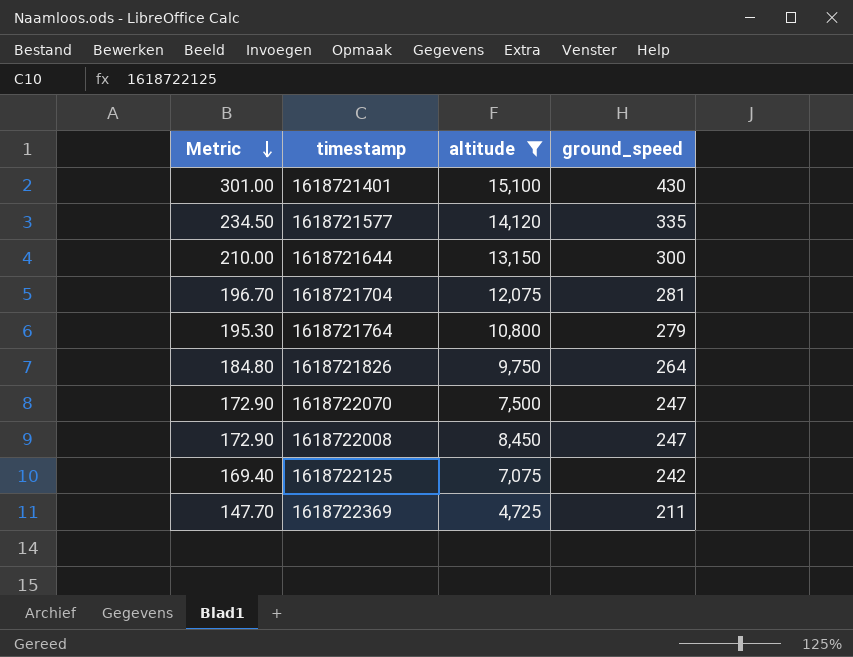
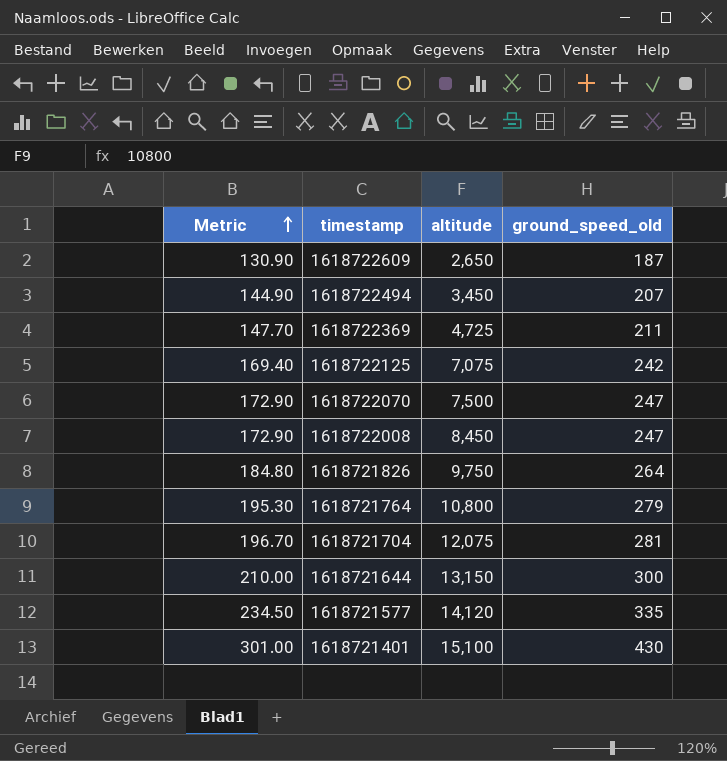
filter: altitude >= 4,725 -> none
row order: Metric descending -> Metric ascending
column name: ground_speed -> ground_speed_old

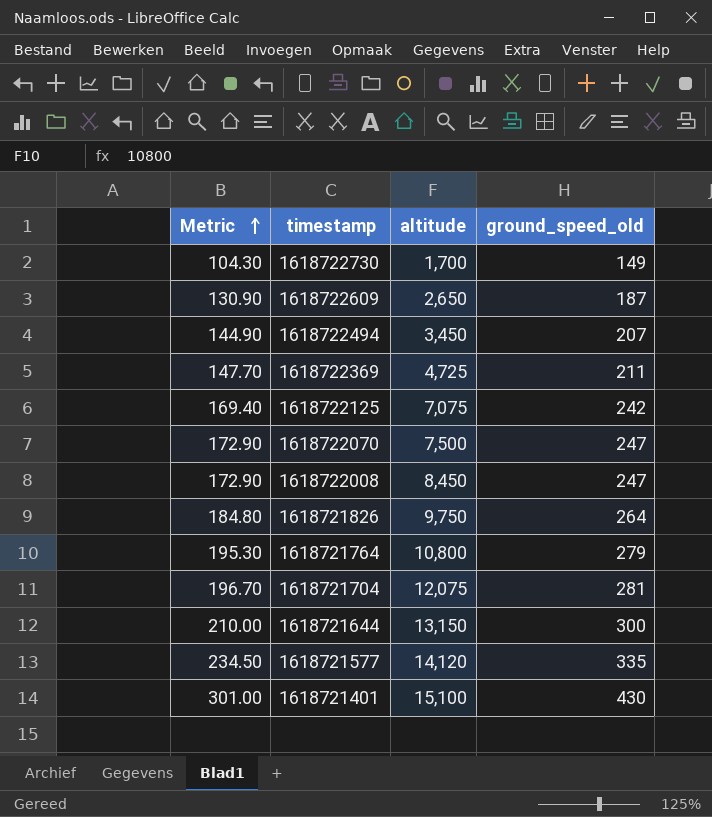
row 1618722730: none -> 104.30 | 1,700 | 149

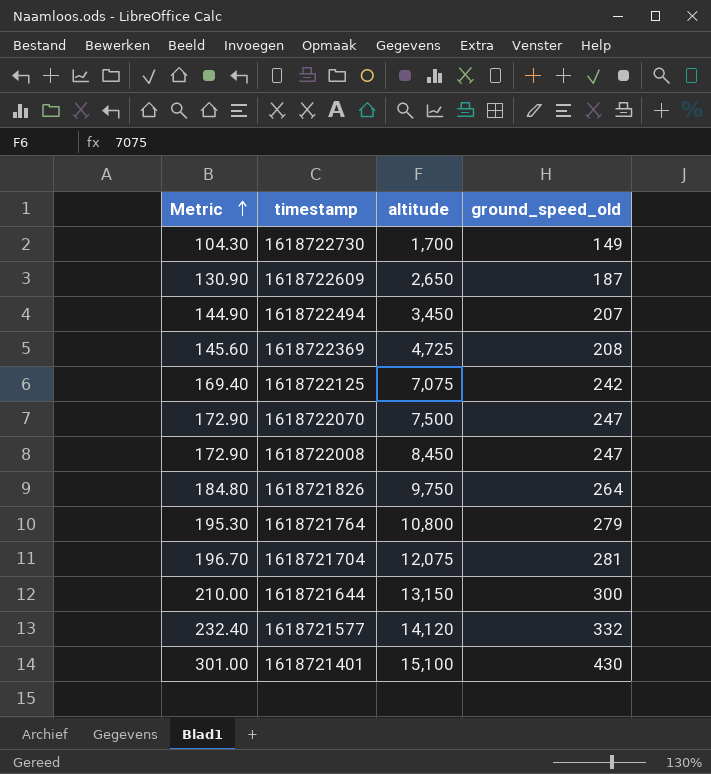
1618722369 | Metric: 147.70 -> 145.60
1618722369 | ground_speed_old: 211 -> 208
1618721577 | Metric: 234.50 -> 232.40
1618721577 | ground_speed_old: 335 -> 332

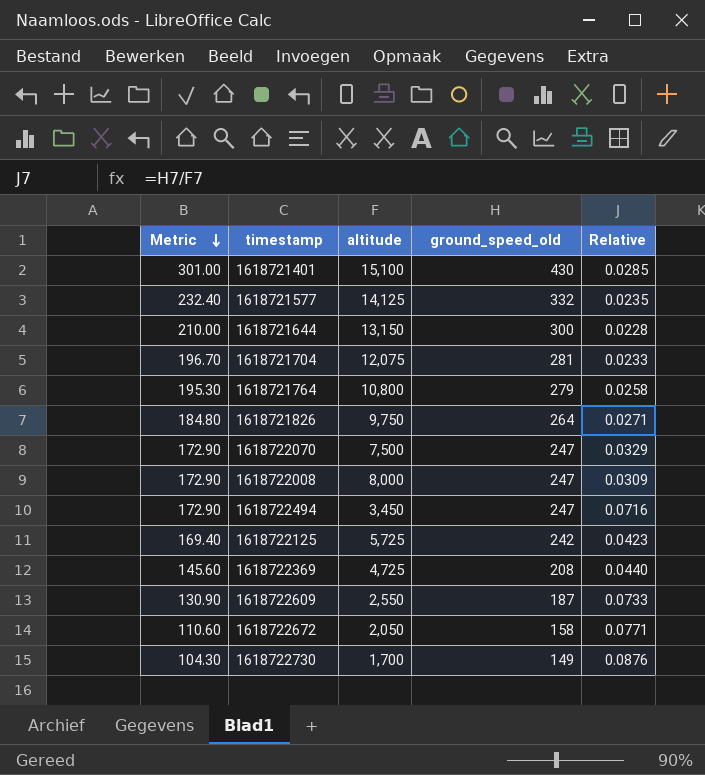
row order: Metric ascending -> Metric descending
column Relative | formula: none -> [ground_speed_old] / [altitude]
1618721577 | altitude: 14,120 -> 14,125
1618722008 | altitude: 8,450 -> 8,000
1618722494 | Metric: 144.90 -> 172.90
1618722494 | ground_speed_old: 207 -> 247
1618722125 | altitude: 7,075 -> 5,725
1618722609 | altitude: 2,650 -> 2,550
row 1618722672: none -> 110.60 | 2,050 | 158 | 0.0771

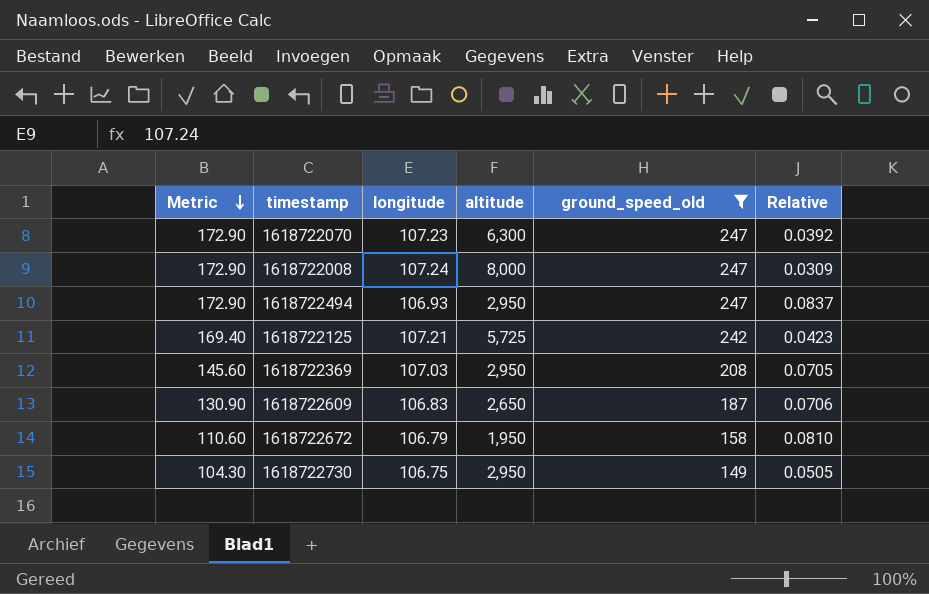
filter: none -> ground_speed_old <= 247
column longitude | position: none -> 3
1618722070 | altitude: 7,500 -> 6,300
1618722070 | Relative: 0.0329 -> 0.0392
1618722494 | altitude: 3,450 -> 2,950
1618722494 | Relative: 0.0716 -> 0.0837
1618722369 | altitude: 4,725 -> 2,950
1618722369 | Relative: 0.0440 -> 0.0705
1618722609 | altitude: 2,550 -> 2,650
1618722609 | Relative: 0.0733 -> 0.0706
1618722672 | altitude: 2,050 -> 1,950
1618722672 | Relative: 0.0771 -> 0.0810
1618722730 | altitude: 1,700 -> 2,950
1618722730 | Relative: 0.0876 -> 0.0505

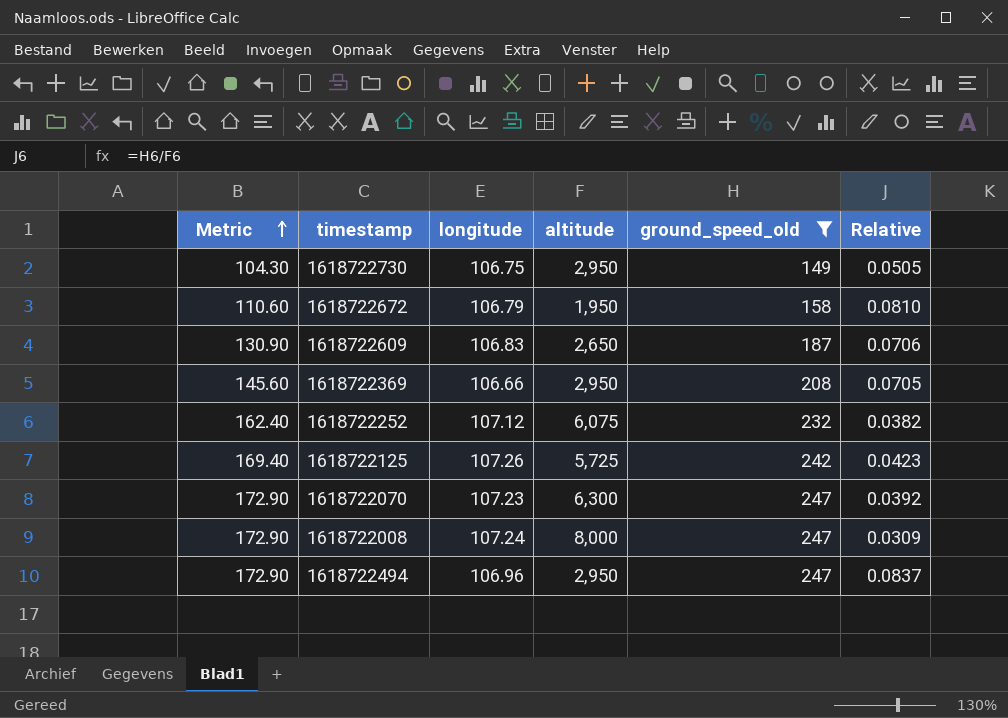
row order: Metric descending -> Metric ascending
1618722369 | longitude: 107.03 -> 106.66
row 1618722252: none -> 162.40 | 107.12 | 6,075 | 232 | 0.0382
1618722125 | longitude: 107.21 -> 107.26
1618722494 | longitude: 106.93 -> 106.96

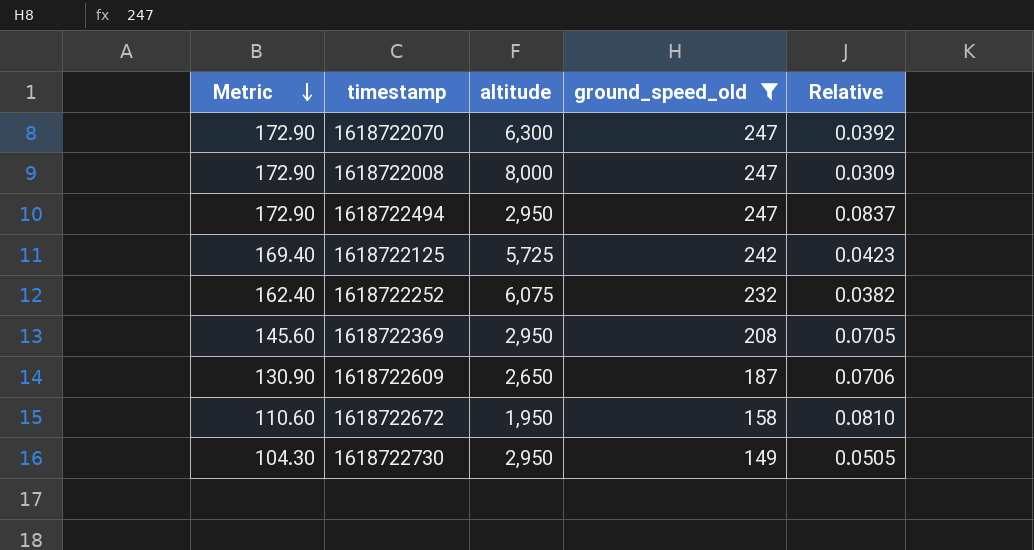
row order: Metric ascending -> Metric descending
column longitude | position: 3 -> none

